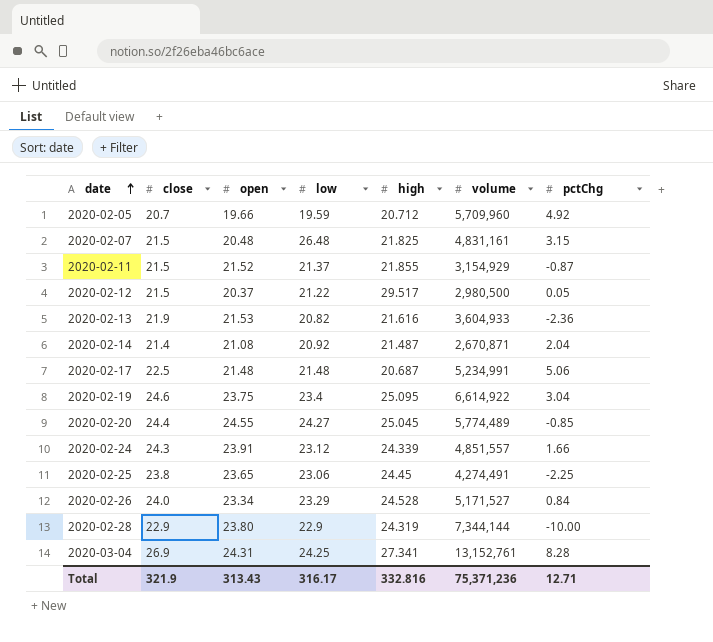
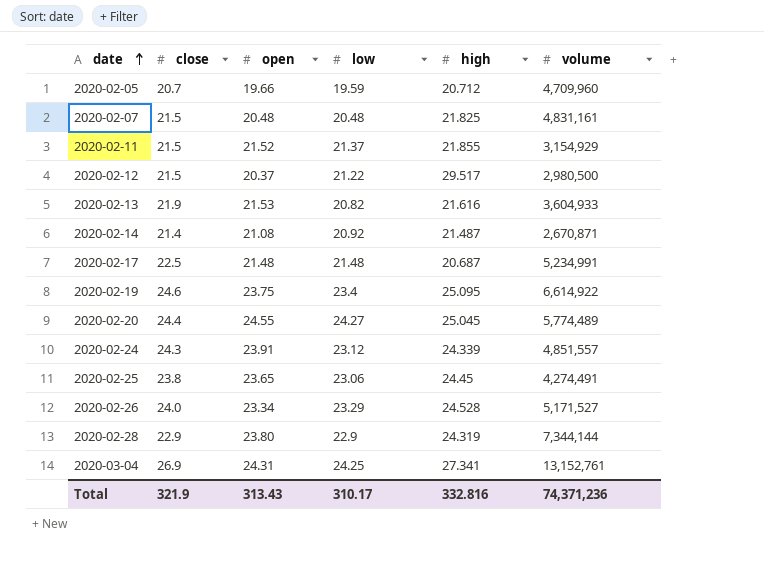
column pctChg | position: 7 -> none
2020-02-05 | volume: 5,709,960 -> 4,709,960
2020-02-07 | low: 26.48 -> 20.48
Total | low: 316.17 -> 310.17
Total | volume: 75,371,236 -> 74,371,236

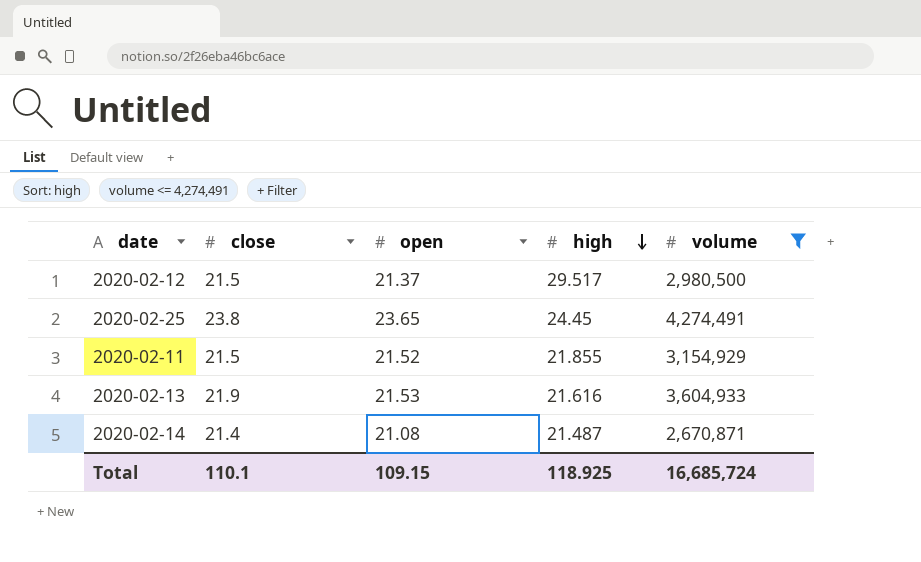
filter: none -> volume <= 4,274,491
row order: date ascending -> high descending
column low | position: 4 -> none
2020-02-12 | open: 20.37 -> 21.37
Total | close: 321.9 -> 110.1
Total | open: 313.43 -> 109.15
Total | high: 332.816 -> 118.925
Total | volume: 74,371,236 -> 16,685,724

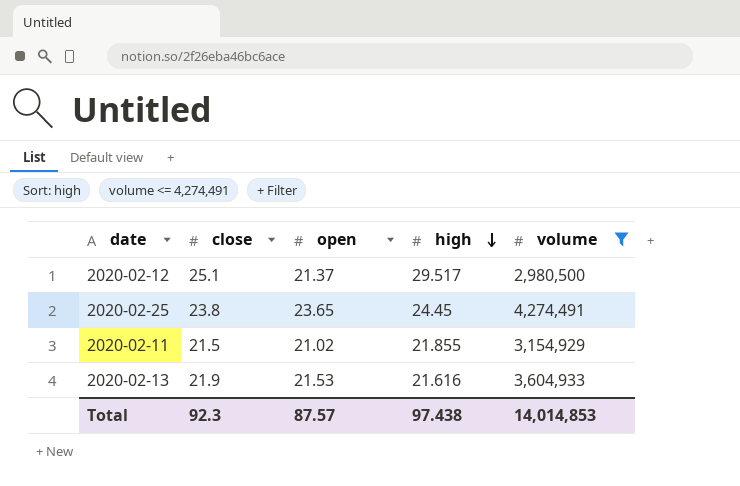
row 2020-02-14: 21.4 | 21.08 | 21.487 | 2,670,871 -> none
2020-02-12 | close: 21.5 -> 25.1
2020-02-11 | open: 21.52 -> 21.02
Total | close: 110.1 -> 92.3
Total | open: 109.15 -> 87.57
Total | high: 118.925 -> 97.438
Total | volume: 16,685,724 -> 14,014,853

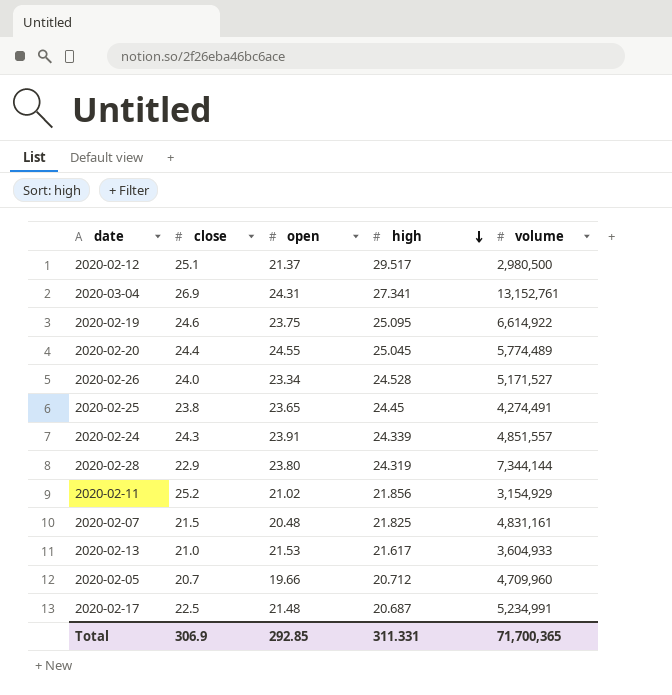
filter: volume <= 4,274,491 -> none
2020-02-11 | close: 21.5 -> 25.2
2020-02-11 | high: 21.855 -> 21.856
2020-02-13 | close: 21.9 -> 21.0
2020-02-13 | high: 21.616 -> 21.617
Total | close: 92.3 -> 306.9
Total | open: 87.57 -> 292.85
Total | high: 97.438 -> 311.331
Total | volume: 14,014,853 -> 71,700,365

